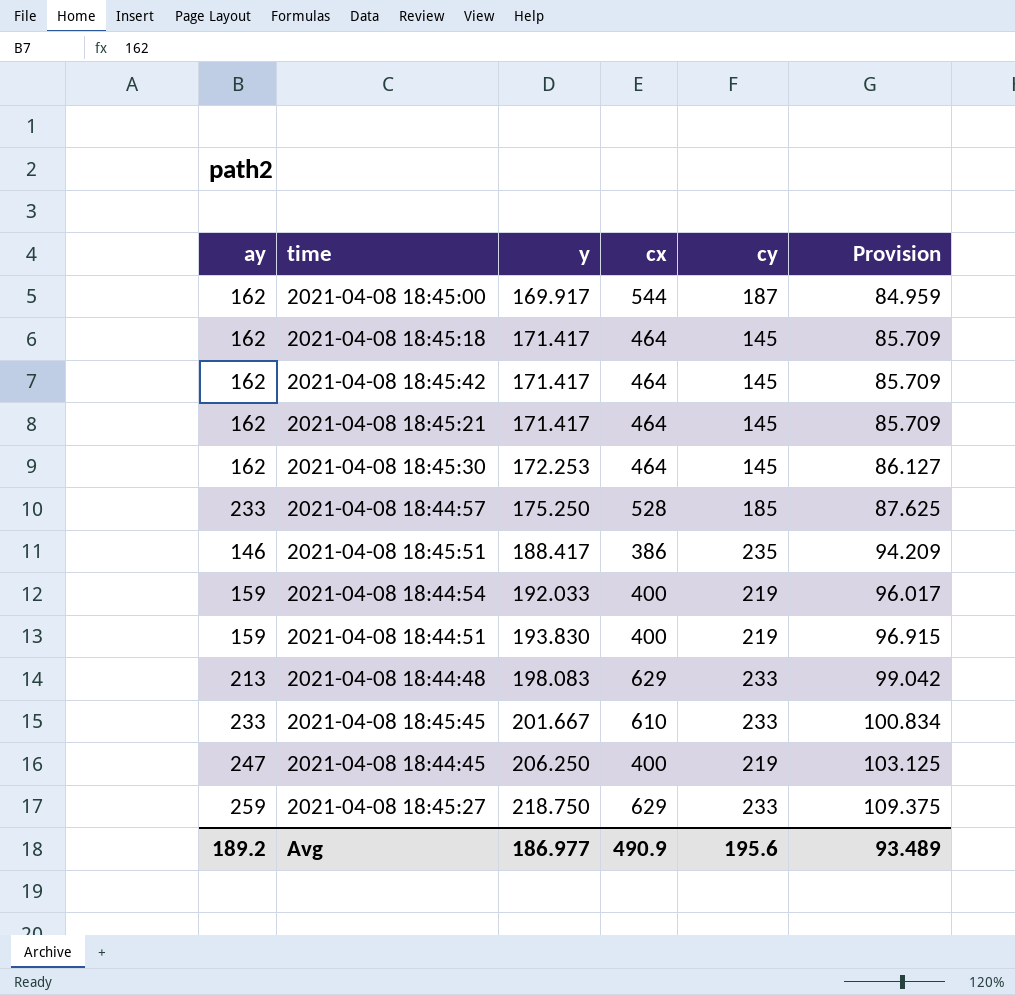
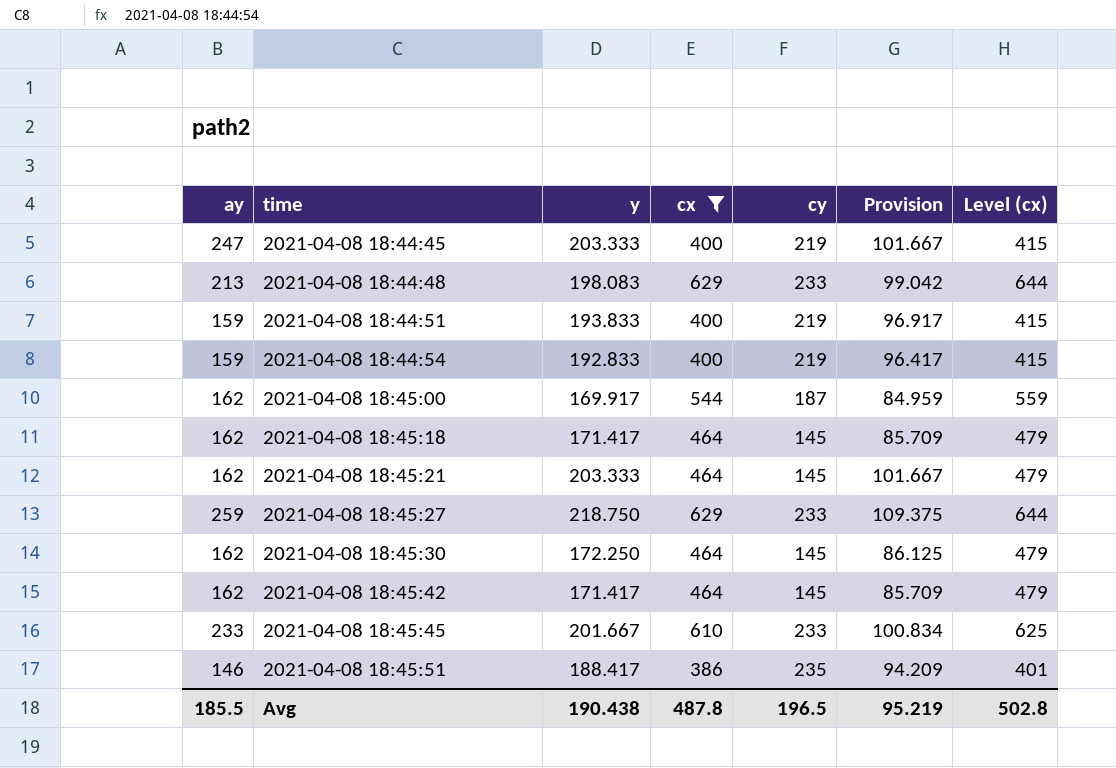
filter: none -> cx != 528
row order: y ascending -> time ascending
column Level (cx) | formula: none -> [cx] + 15
2021-04-08 18:44:45 | y: 206.250 -> 203.333
2021-04-08 18:44:45 | Provision: 103.125 -> 101.667
2021-04-08 18:44:51 | y: 193.830 -> 193.833
2021-04-08 18:44:51 | Provision: 96.915 -> 96.917
2021-04-08 18:44:54 | y: 192.033 -> 192.833
2021-04-08 18:44:54 | Provision: 96.017 -> 96.417
2021-04-08 18:45:21 | y: 171.417 -> 203.333
2021-04-08 18:45:21 | Provision: 85.709 -> 101.667
2021-04-08 18:45:30 | y: 172.253 -> 172.250
2021-04-08 18:45:30 | Provision: 86.127 -> 86.125
Avg | ay: 189.2 -> 185.5
Avg | y: 186.977 -> 190.438
Avg | cx: 490.9 -> 487.8
Avg | cy: 195.6 -> 196.5
Avg | Provision: 93.489 -> 95.219

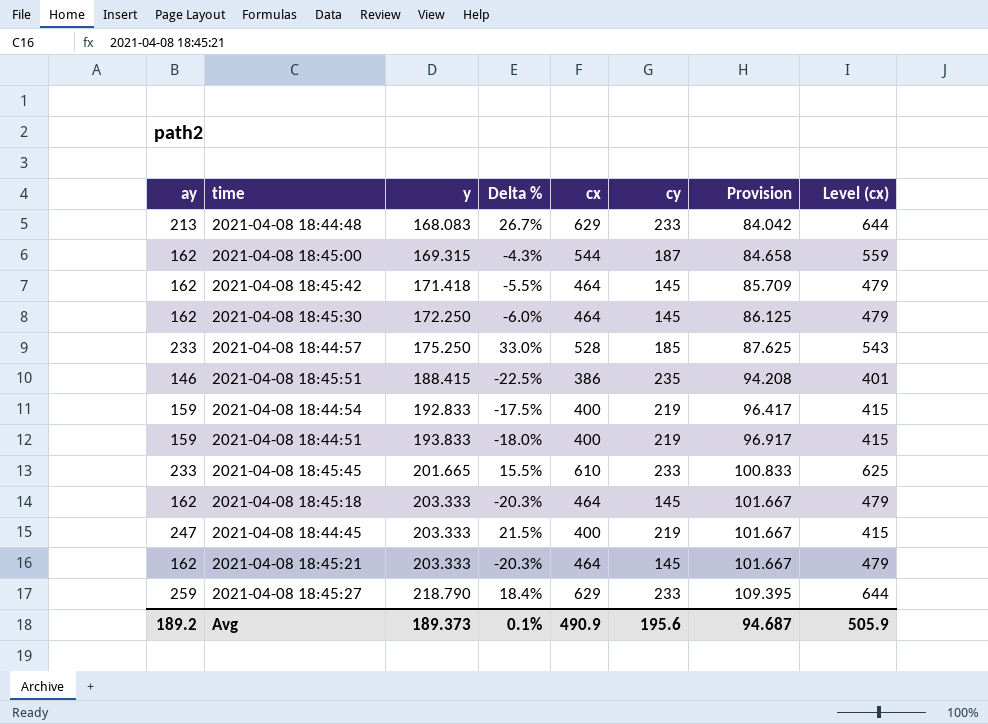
filter: cx != 528 -> none
row order: time ascending -> y ascending
column Delta % | formula: none -> ([ay] - [y]) / [y]
2021-04-08 18:44:48 | y: 198.083 -> 168.083
2021-04-08 18:44:48 | Provision: 99.042 -> 84.042
2021-04-08 18:45:00 | y: 169.917 -> 169.315
2021-04-08 18:45:00 | Provision: 84.959 -> 84.658
2021-04-08 18:45:42 | y: 171.417 -> 171.418
2021-04-08 18:45:51 | y: 188.417 -> 188.415
2021-04-08 18:45:51 | Provision: 94.209 -> 94.208
2021-04-08 18:45:45 | y: 201.667 -> 201.665
2021-04-08 18:45:45 | Provision: 100.834 -> 100.833
2021-04-08 18:45:18 | y: 171.417 -> 203.333
2021-04-08 18:45:18 | Provision: 85.709 -> 101.667
2021-04-08 18:45:27 | y: 218.750 -> 218.790
2021-04-08 18:45:27 | Provision: 109.375 -> 109.395
Avg | ay: 185.5 -> 189.2
Avg | y: 190.438 -> 189.373
Avg | cx: 487.8 -> 490.9
Avg | cy: 196.5 -> 195.6
Avg | Provision: 95.219 -> 94.687
Avg | Level (cx): 502.8 -> 505.9

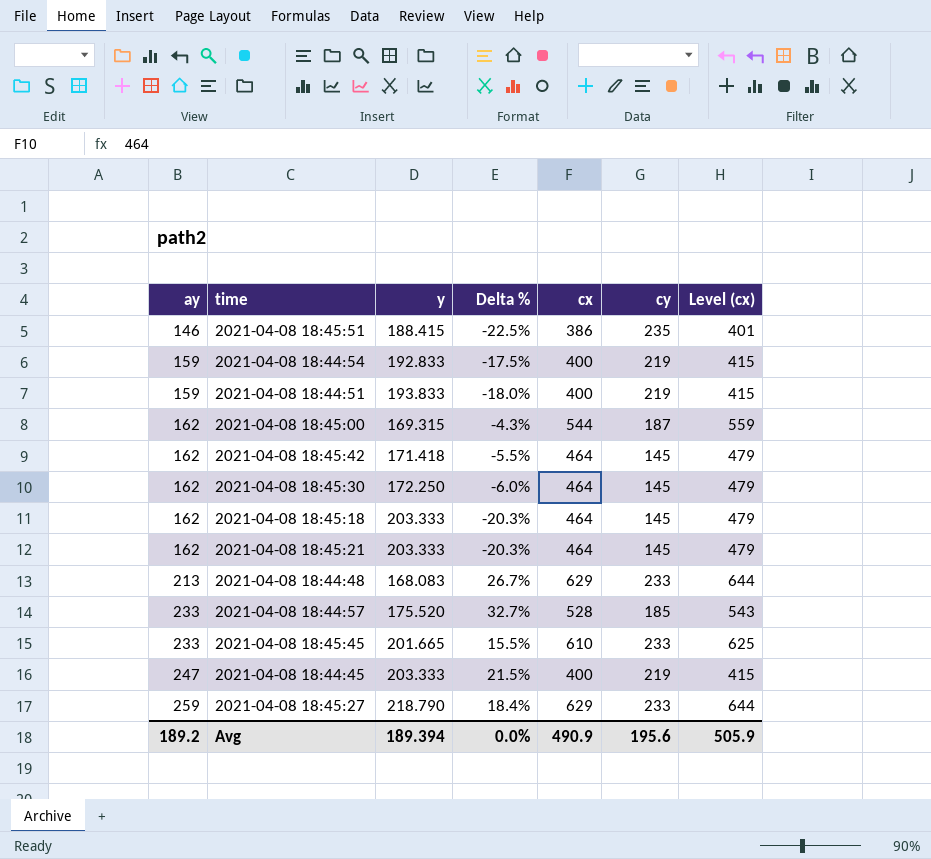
row order: y ascending -> ay ascending
column Provision | formula: [y] * 0.5 -> none
2021-04-08 18:44:57 | y: 175.250 -> 175.520
2021-04-08 18:44:57 | Delta %: 33.0% -> 32.7%
Avg | y: 189.373 -> 189.394
Avg | Delta %: 0.1% -> 0.0%

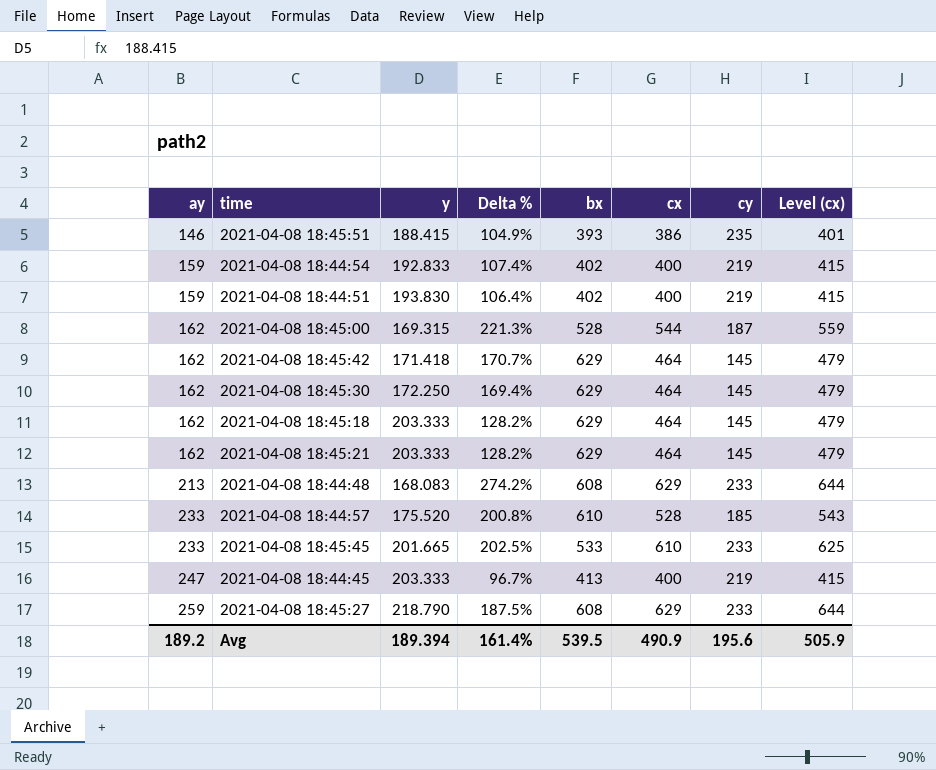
column Delta % | formula: ([ay] - [y]) / [y] -> ([cx] - [y]) / [y]
column bx | position: none -> 5
2021-04-08 18:44:51 | y: 193.833 -> 193.830
Avg | Delta %: 0.0% -> 161.4%

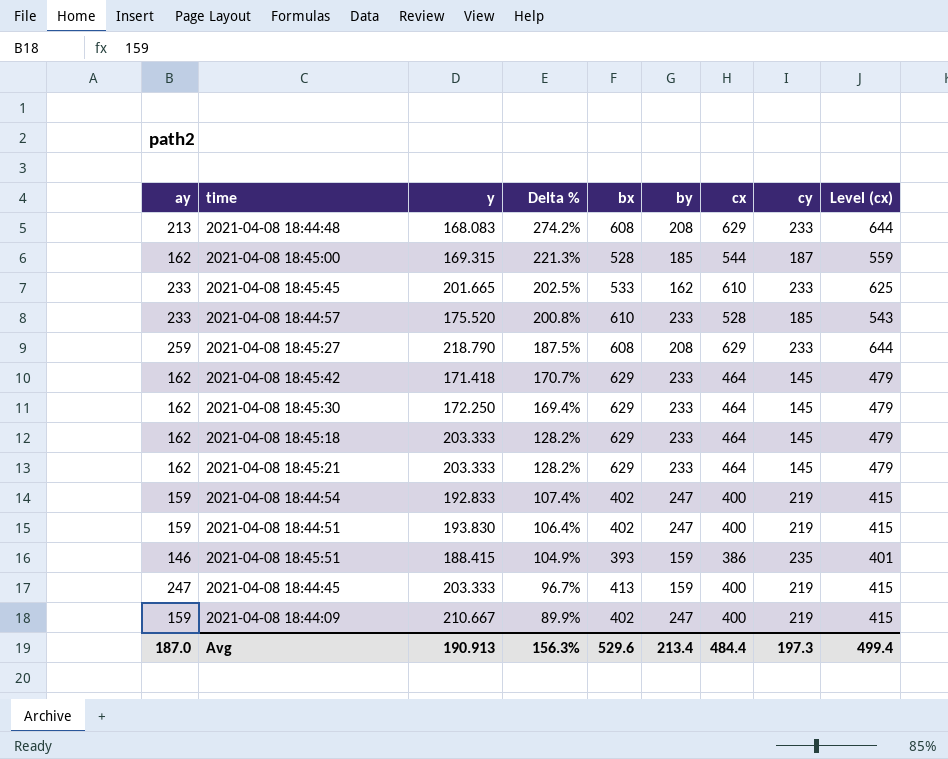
row order: ay ascending -> Delta % descending
column by | position: none -> 6
row 2021-04-08 18:44:09: none -> 159 | 210.667 | 89.9% | 402 | 247 | 400 | 219 | 415
Avg | ay: 189.2 -> 187.0
Avg | y: 189.394 -> 190.913
Avg | Delta %: 161.4% -> 156.3%
Avg | bx: 539.5 -> 529.6
Avg | cx: 490.9 -> 484.4
Avg | cy: 195.6 -> 197.3
Avg | Level (cx): 505.9 -> 499.4

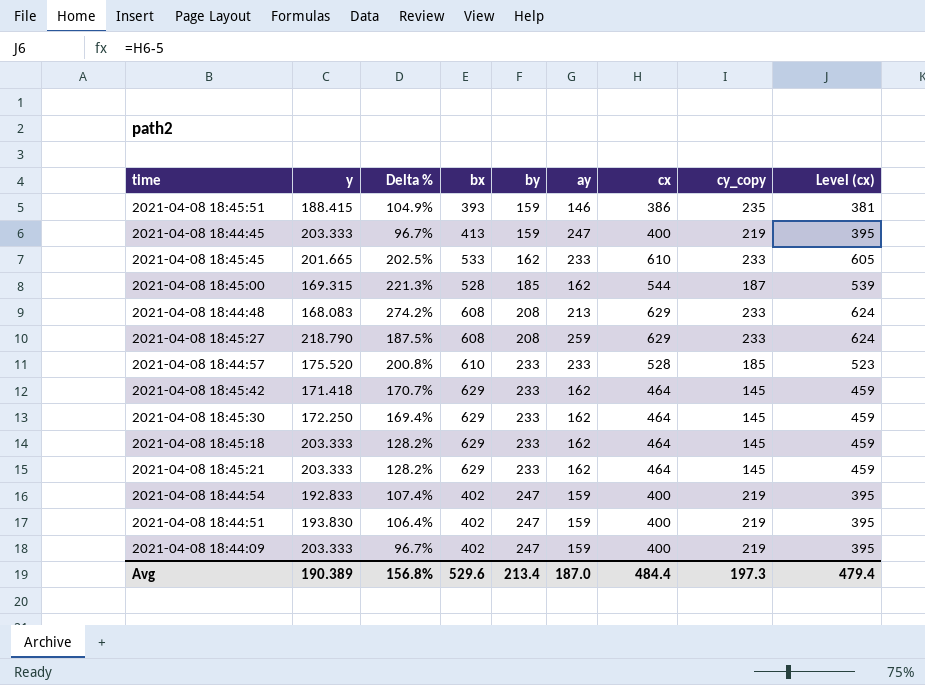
row order: Delta % descending -> by ascending
column ay | position: 1 -> 6
column name: cy -> cy_copy
column Level (cx) | formula: [cx] + 15 -> [cx] - 5
2021-04-08 18:44:09 | y: 210.667 -> 203.333
2021-04-08 18:44:09 | Delta %: 89.9% -> 96.7%
Avg | y: 190.913 -> 190.389
Avg | Delta %: 156.3% -> 156.8%
Avg | Level (cx): 499.4 -> 479.4

